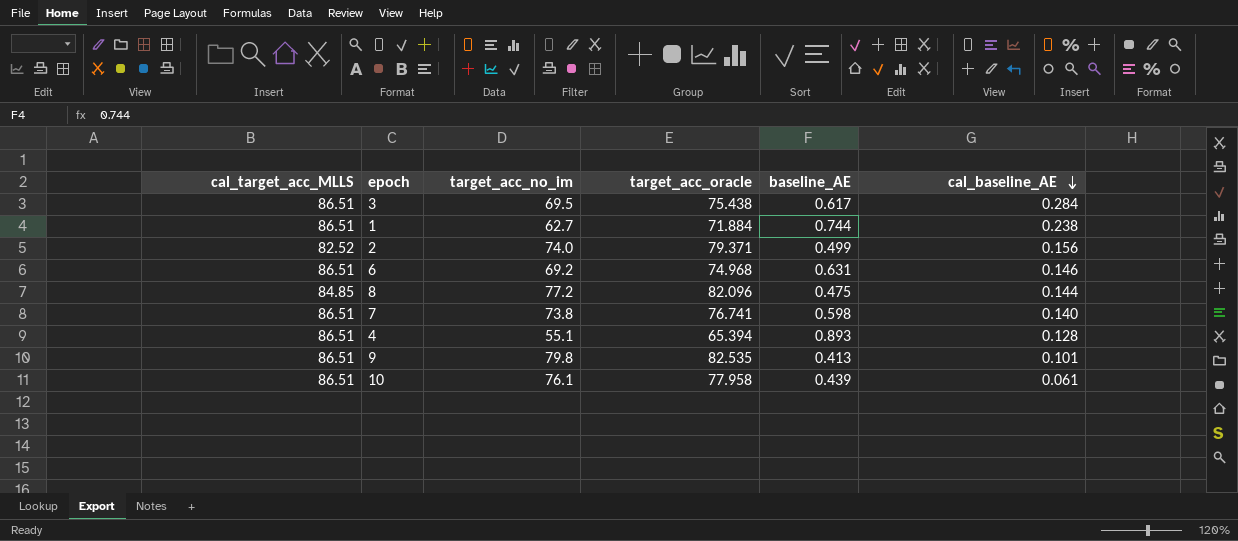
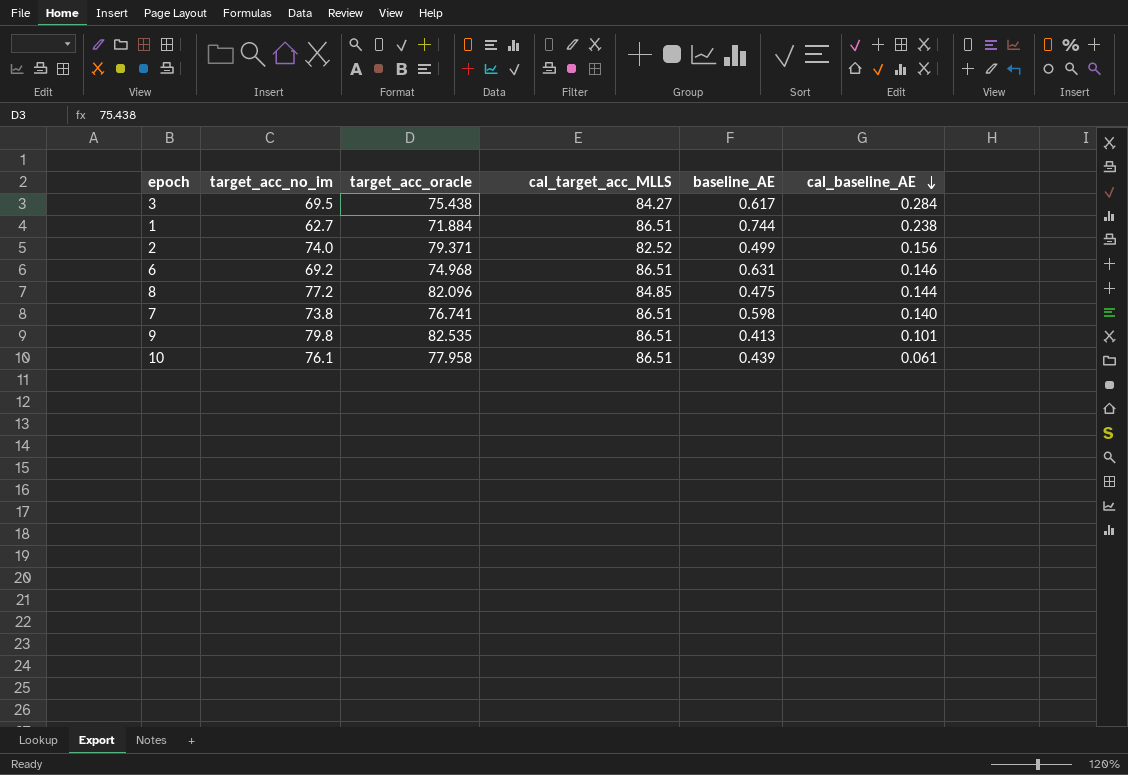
column cal_target_acc_MLLS | position: 1 -> 4
row 4: 86.51 | 55.1 | 65.394 | 0.893 | 0.128 -> none
3 | cal_target_acc_MLLS: 86.51 -> 84.27

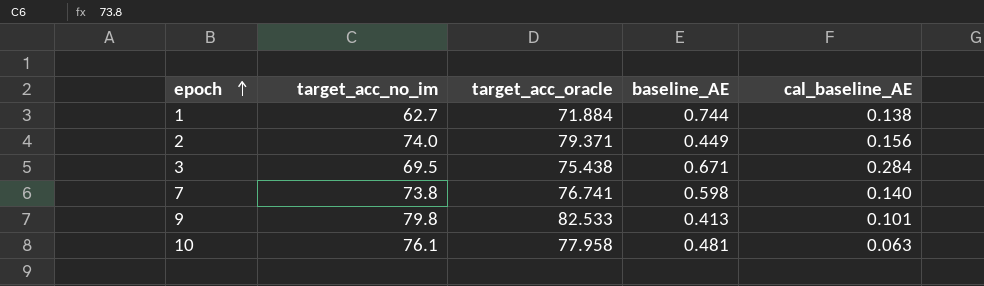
row order: cal_baseline_AE descending -> epoch ascending
column cal_target_acc_MLLS | position: 4 -> none
row 6: 69.2 | 74.968 | 86.51 | 0.631 | 0.146 -> none
row 8: 77.2 | 82.096 | 84.85 | 0.475 | 0.144 -> none
1 | cal_baseline_AE: 0.238 -> 0.138
2 | baseline_AE: 0.499 -> 0.449
3 | baseline_AE: 0.617 -> 0.671
9 | target_acc_oracle: 82.535 -> 82.533
10 | baseline_AE: 0.439 -> 0.481
10 | cal_baseline_AE: 0.061 -> 0.063

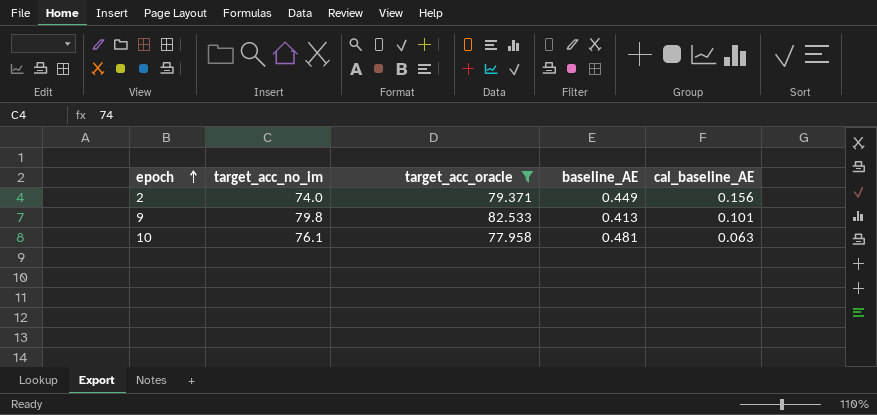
filter: none -> target_acc_oracle >= 77.958

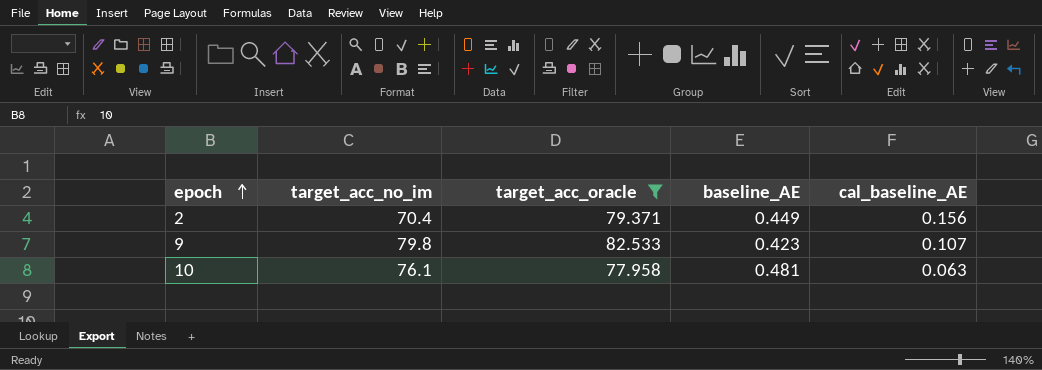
2 | target_acc_no_im: 74.0 -> 70.4
9 | baseline_AE: 0.413 -> 0.423
9 | cal_baseline_AE: 0.101 -> 0.107

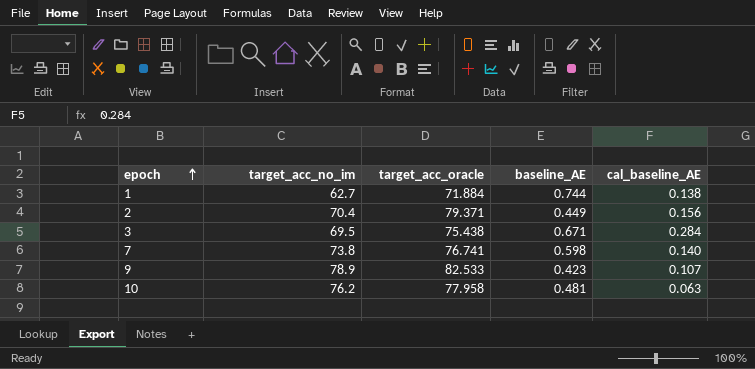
filter: target_acc_oracle >= 77.958 -> none
9 | target_acc_no_im: 79.8 -> 78.9
10 | target_acc_no_im: 76.1 -> 76.2

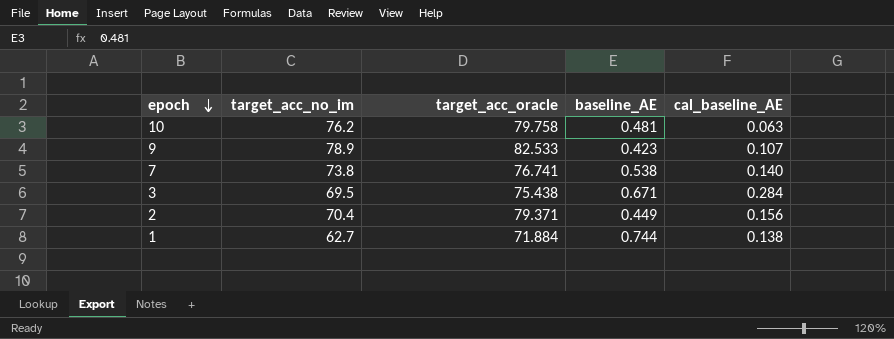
row order: epoch ascending -> epoch descending
10 | target_acc_oracle: 77.958 -> 79.758
7 | baseline_AE: 0.598 -> 0.538

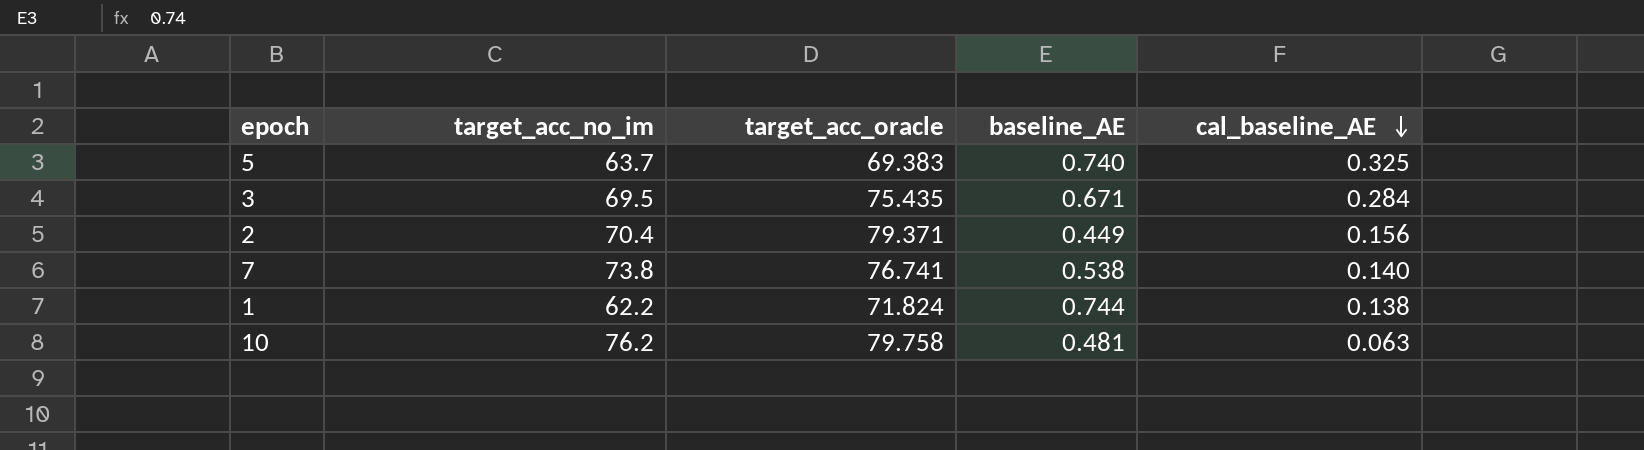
row order: epoch descending -> cal_baseline_AE descending
row 9: 78.9 | 82.533 | 0.423 | 0.107 -> none
row 5: none -> 63.7 | 69.383 | 0.740 | 0.325
3 | target_acc_oracle: 75.438 -> 75.435
1 | target_acc_no_im: 62.7 -> 62.2
1 | target_acc_oracle: 71.884 -> 71.824

